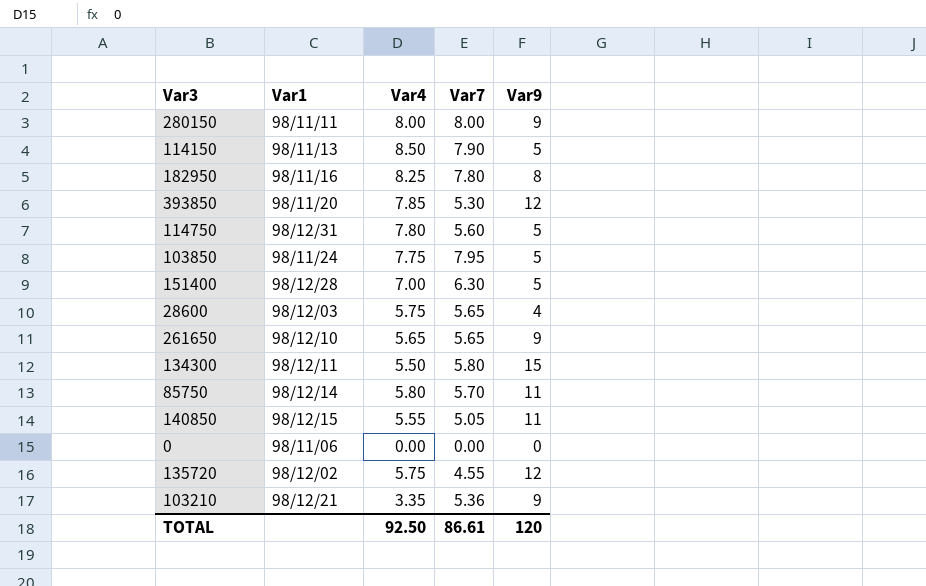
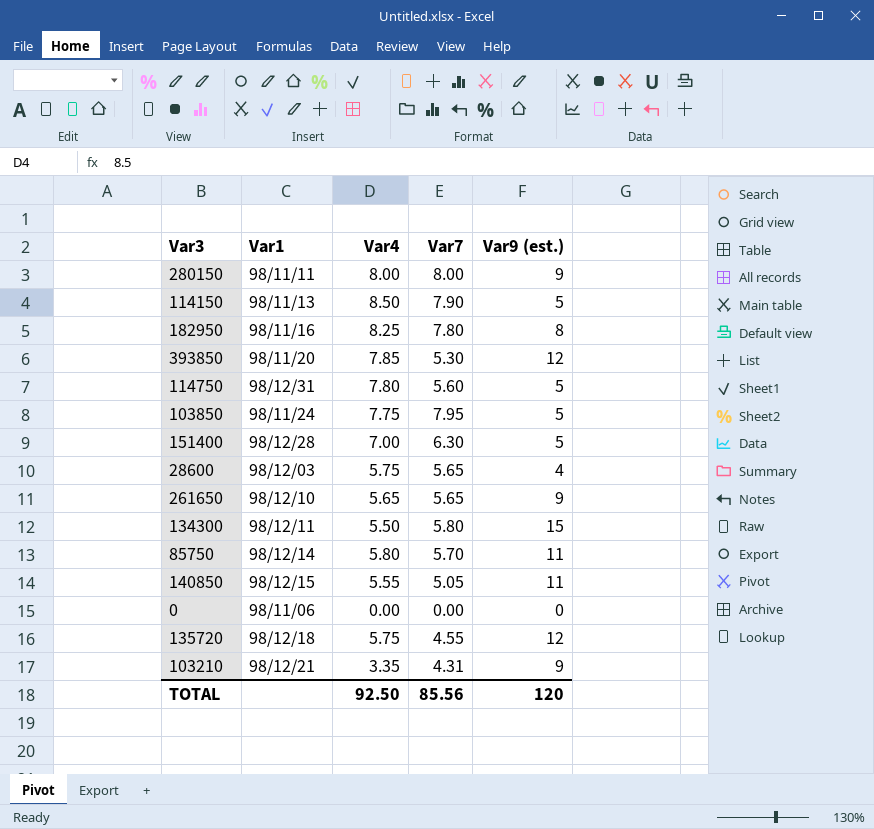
column name: Var9 -> Var9 (est.)
135720 | Var1: 98/12/02 -> 98/12/18
103210 | Var7: 5.36 -> 4.31
TOTAL | Var7: 86.61 -> 85.56

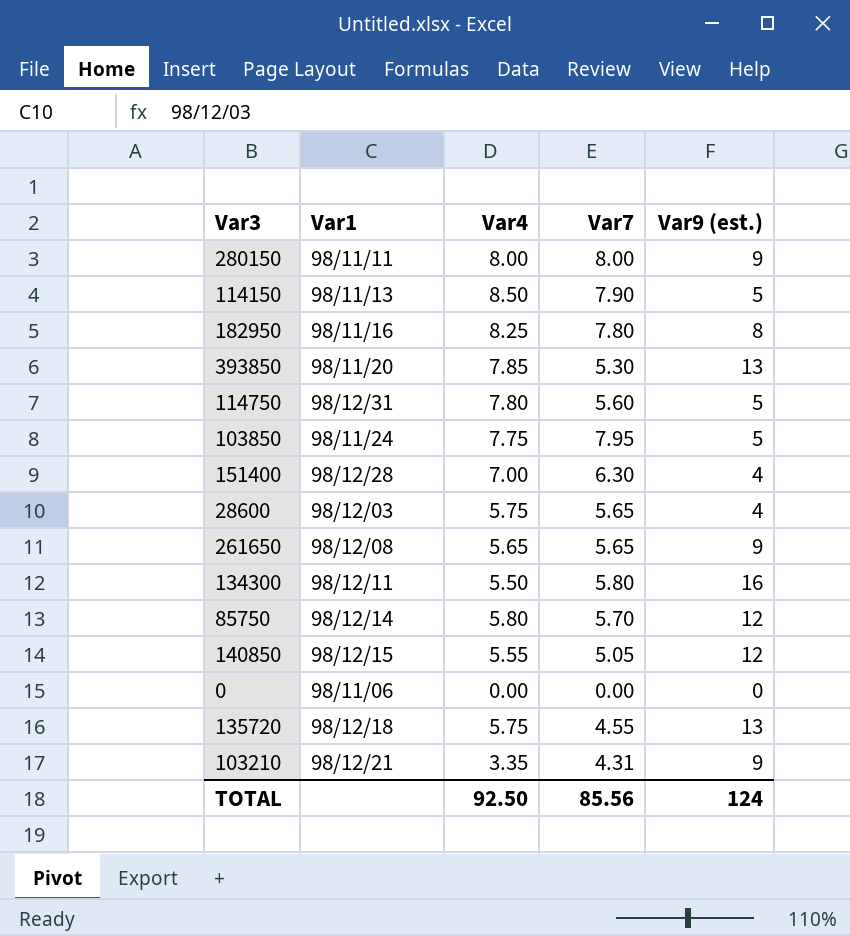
393850 | Var9 (est.): 12 -> 13
151400 | Var9 (est.): 5 -> 4
261650 | Var1: 98/12/10 -> 98/12/08
134300 | Var9 (est.): 15 -> 16
85750 | Var9 (est.): 11 -> 12
140850 | Var9 (est.): 11 -> 12
135720 | Var9 (est.): 12 -> 13
TOTAL | Var9 (est.): 120 -> 124

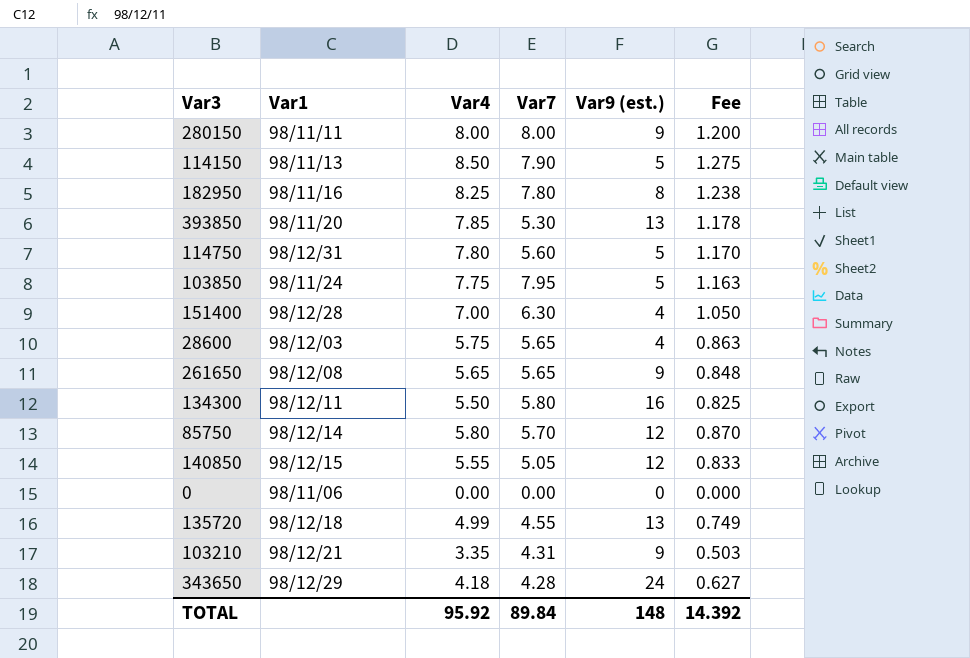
column Fee | formula: none -> [Var4] * 0.15
135720 | Var4: 5.75 -> 4.99
row 343650: none -> 98/12/29 | 4.18 | 4.28 | 24 | 0.627
TOTAL | Var4: 92.50 -> 95.92
TOTAL | Var7: 85.56 -> 89.84
TOTAL | Var9 (est.): 124 -> 148

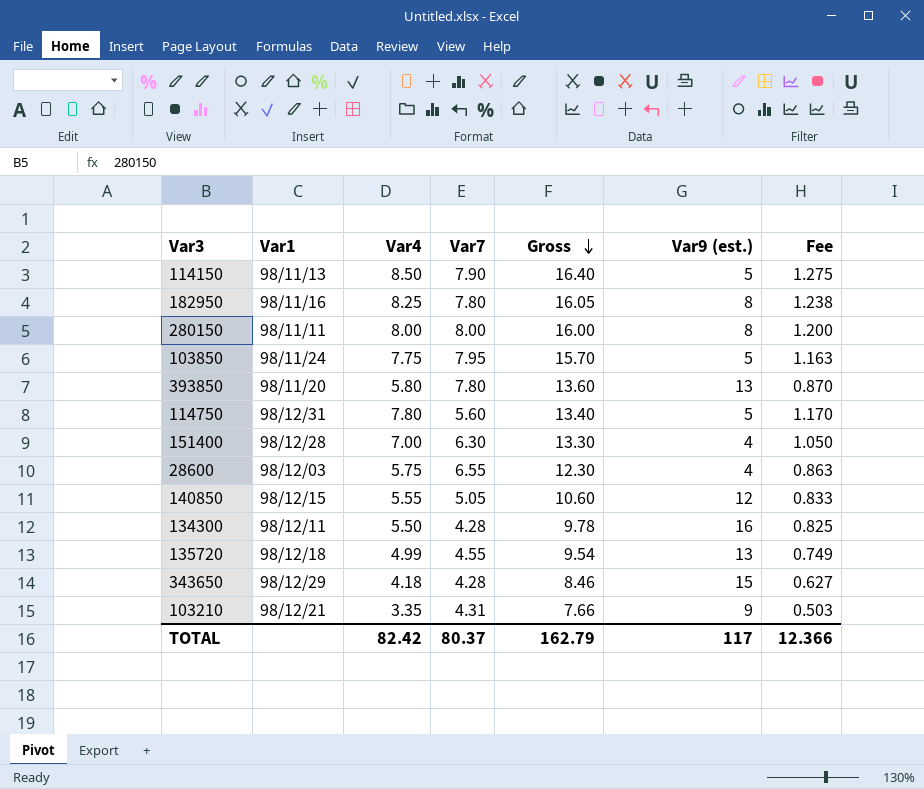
row order: none -> Gross descending
column Gross | formula: none -> [Var4] + [Var7]
row 261650: 98/12/08 | 5.65 | 5.65 | 9 | 0.848 -> none
row 85750: 98/12/14 | 5.80 | 5.70 | 12 | 0.870 -> none
row 0: 98/11/06 | 0.00 | 0.00 | 0 | 0.000 -> none
280150 | Var9 (est.): 9 -> 8
393850 | Var4: 7.85 -> 5.80
393850 | Var7: 5.30 -> 7.80
393850 | Fee: 1.178 -> 0.870
28600 | Var7: 5.65 -> 6.55
134300 | Var7: 5.80 -> 4.28
343650 | Var9 (est.): 24 -> 15
TOTAL | Var4: 95.92 -> 82.42
TOTAL | Var7: 89.84 -> 80.37
TOTAL | Var9 (est.): 148 -> 117
TOTAL | Fee: 14.392 -> 12.366

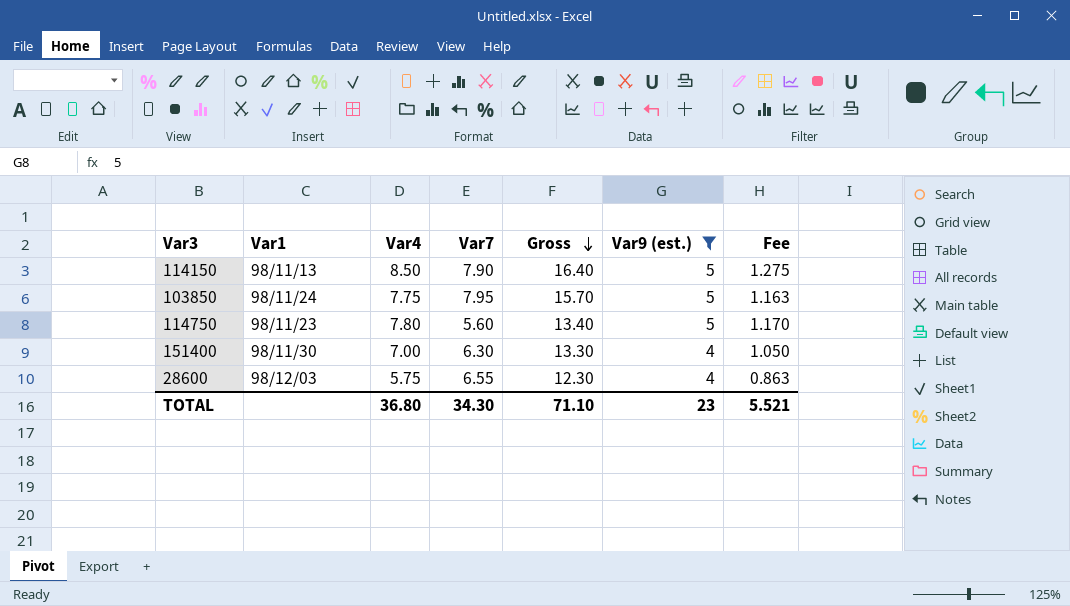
filter: none -> Var9 (est.) <= 5
114750 | Var1: 98/12/31 -> 98/11/23
151400 | Var1: 98/12/28 -> 98/11/30
TOTAL | Var4: 82.42 -> 36.80
TOTAL | Var7: 80.37 -> 34.30
TOTAL | Gross: 162.79 -> 71.10
TOTAL | Var9 (est.): 117 -> 23
TOTAL | Fee: 12.366 -> 5.521

